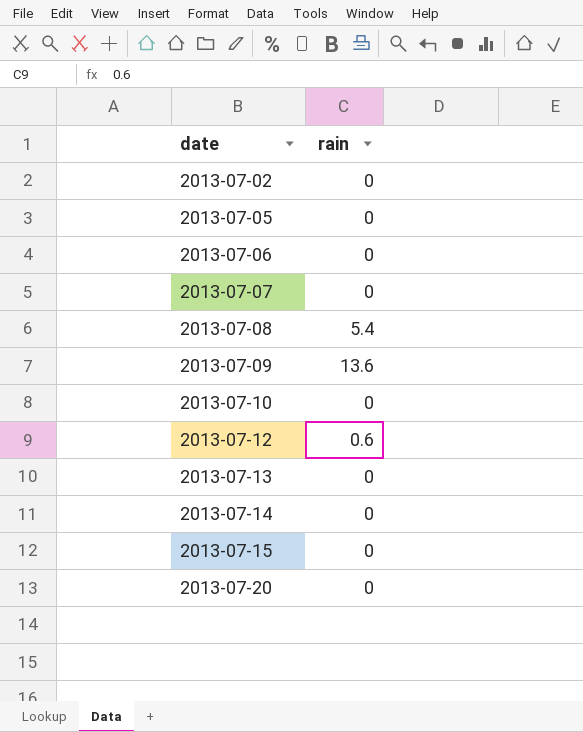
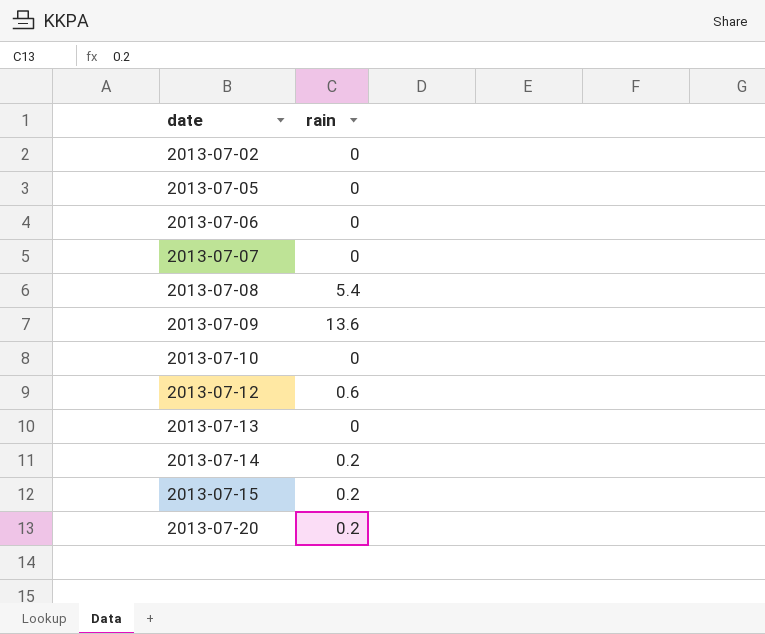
2013-07-14 | rain: 0 -> 0.2
2013-07-15 | rain: 0 -> 0.2
2013-07-20 | rain: 0 -> 0.2

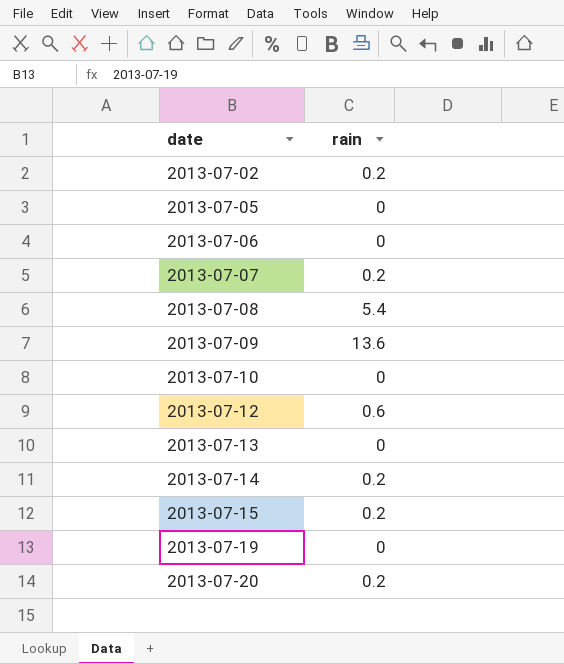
2013-07-02 | rain: 0 -> 0.2
2013-07-07 | rain: 0 -> 0.2
row 2013-07-19: none -> 0

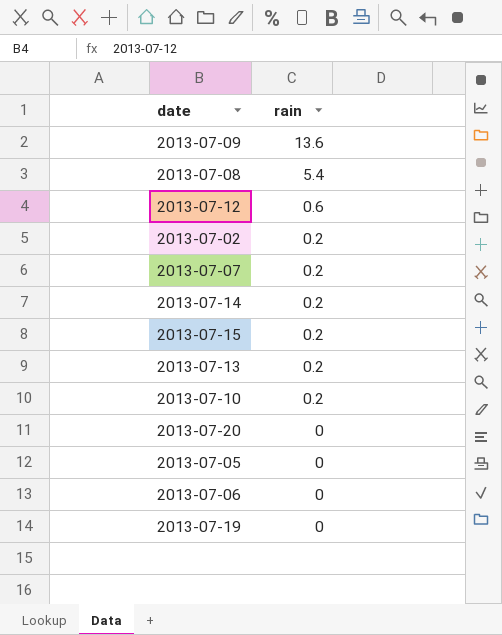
row order: date ascending -> rain descending
2013-07-13 | rain: 0 -> 0.2
2013-07-10 | rain: 0 -> 0.2
2013-07-20 | rain: 0.2 -> 0

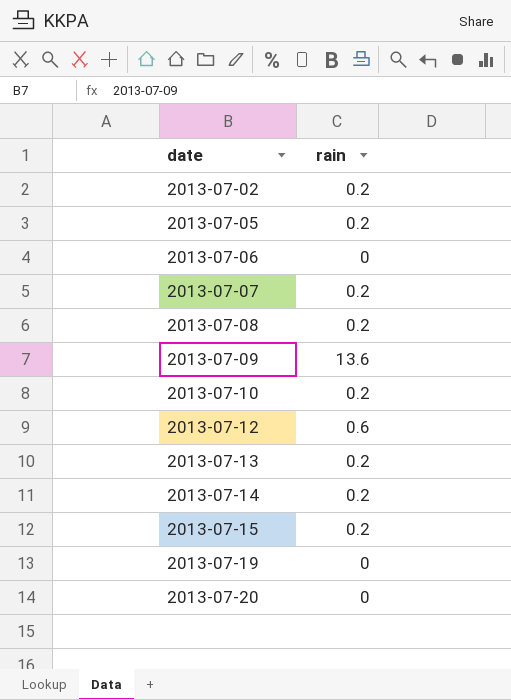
row order: rain descending -> date ascending
2013-07-05 | rain: 0 -> 0.2
2013-07-08 | rain: 5.4 -> 0.2

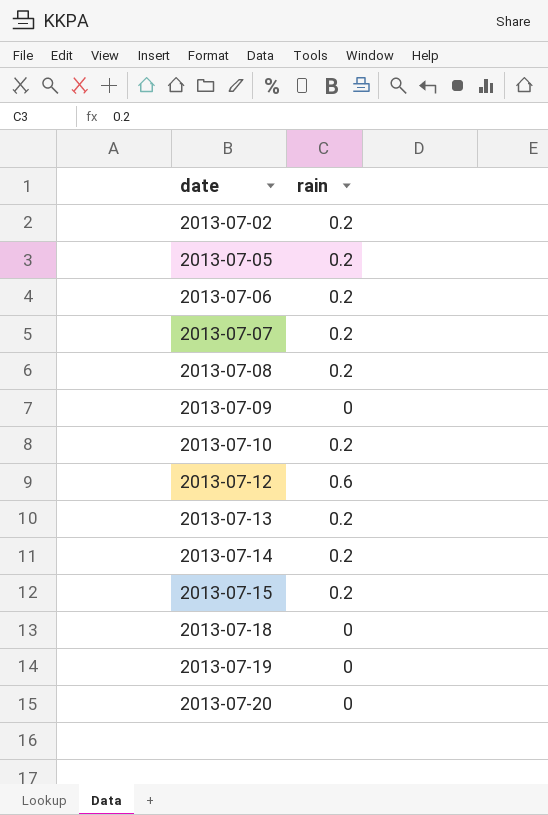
2013-07-06 | rain: 0 -> 0.2
2013-07-09 | rain: 13.6 -> 0
row 2013-07-18: none -> 0

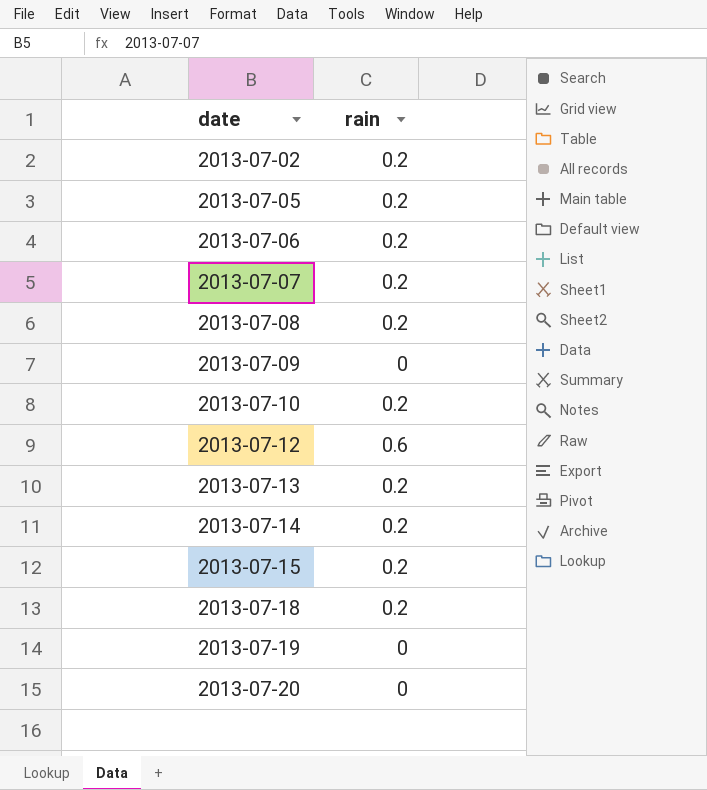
2013-07-18 | rain: 0 -> 0.2

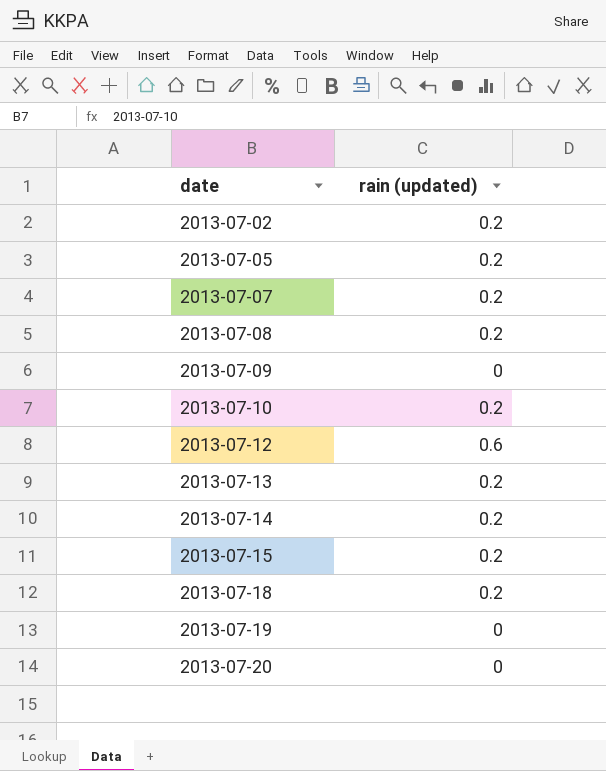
column name: rain -> rain (updated)
row 2013-07-06: 0.2 -> none

